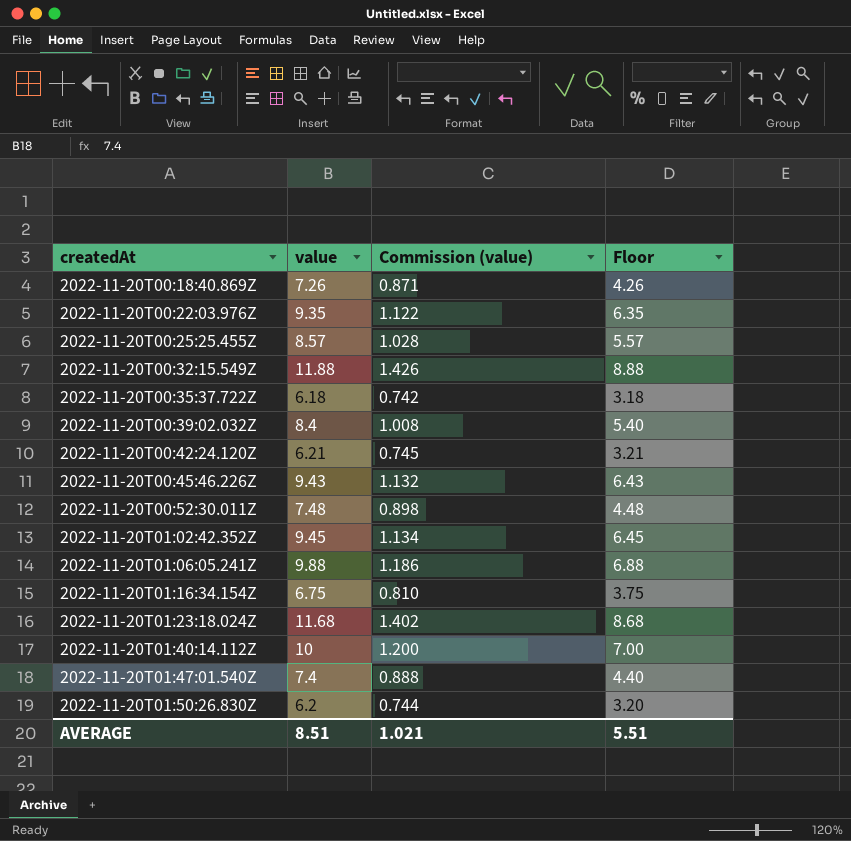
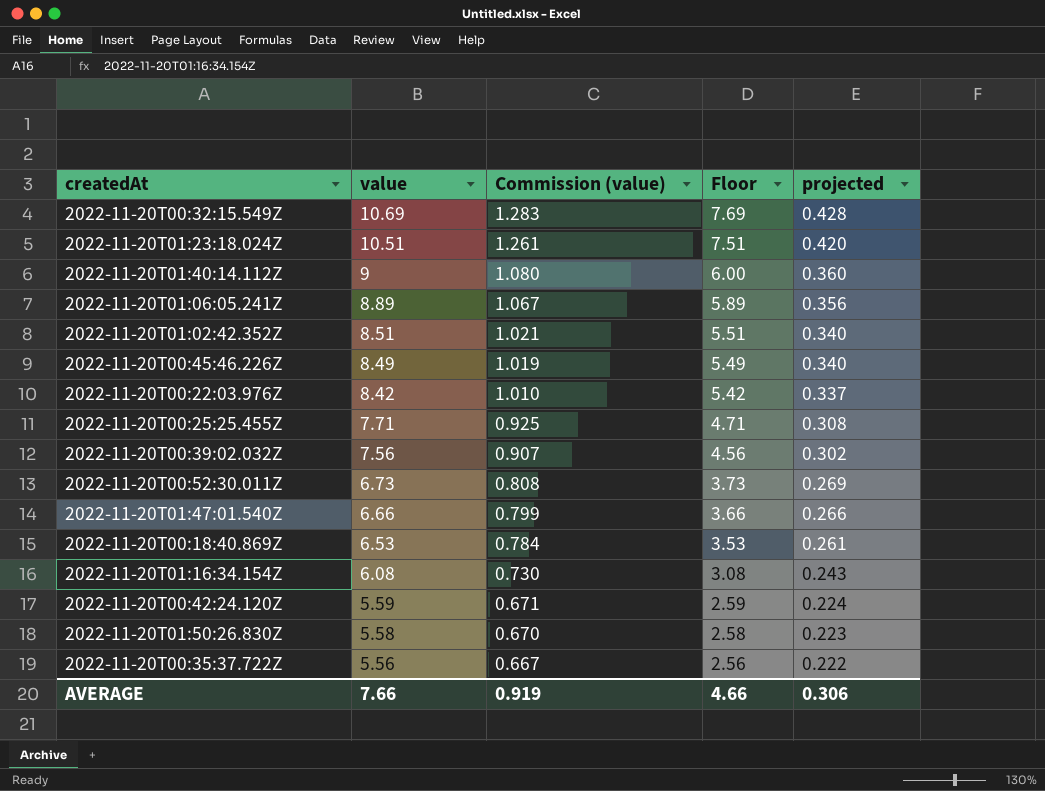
row order: createdAt ascending -> value descending
column projected | formula: none -> [value] * 0.04
2022-11-20T00:32:15.549Z | value: 11.88 -> 10.69
2022-11-20T00:32:15.549Z | Commission (value): 1.426 -> 1.283
2022-11-20T00:32:15.549Z | Floor: 8.88 -> 7.69
2022-11-20T01:23:18.024Z | value: 11.68 -> 10.51
2022-11-20T01:23:18.024Z | Commission (value): 1.402 -> 1.261
2022-11-20T01:23:18.024Z | Floor: 8.68 -> 7.51
2022-11-20T01:40:14.112Z | value: 10 -> 9
2022-11-20T01:40:14.112Z | Commission (value): 1.200 -> 1.080
2022-11-20T01:40:14.112Z | Floor: 7.00 -> 6.00
2022-11-20T01:06:05.241Z | value: 9.88 -> 8.89
2022-11-20T01:06:05.241Z | Commission (value): 1.186 -> 1.067
2022-11-20T01:06:05.241Z | Floor: 6.88 -> 5.89
2022-11-20T01:02:42.352Z | value: 9.45 -> 8.51
2022-11-20T01:02:42.352Z | Commission (value): 1.134 -> 1.021
2022-11-20T01:02:42.352Z | Floor: 6.45 -> 5.51
2022-11-20T00:45:46.226Z | value: 9.43 -> 8.49
2022-11-20T00:45:46.226Z | Commission (value): 1.132 -> 1.019
2022-11-20T00:45:46.226Z | Floor: 6.43 -> 5.49
2022-11-20T00:22:03.976Z | value: 9.35 -> 8.42
2022-11-20T00:22:03.976Z | Commission (value): 1.122 -> 1.010
2022-11-20T00:22:03.976Z | Floor: 6.35 -> 5.42
2022-11-20T00:25:25.455Z | value: 8.57 -> 7.71
2022-11-20T00:25:25.455Z | Commission (value): 1.028 -> 0.925
2022-11-20T00:25:25.455Z | Floor: 5.57 -> 4.71
2022-11-20T00:39:02.032Z | value: 8.4 -> 7.56
2022-11-20T00:39:02.032Z | Commission (value): 1.008 -> 0.907
2022-11-20T00:39:02.032Z | Floor: 5.40 -> 4.56
2022-11-20T00:52:30.011Z | value: 7.48 -> 6.73
2022-11-20T00:52:30.011Z | Commission (value): 0.898 -> 0.808
2022-11-20T00:52:30.011Z | Floor: 4.48 -> 3.73
2022-11-20T01:47:01.540Z | value: 7.4 -> 6.66
2022-11-20T01:47:01.540Z | Commission (value): 0.888 -> 0.799
2022-11-20T01:47:01.540Z | Floor: 4.40 -> 3.66
2022-11-20T00:18:40.869Z | value: 7.26 -> 6.53
2022-11-20T00:18:40.869Z | Commission (value): 0.871 -> 0.784
2022-11-20T00:18:40.869Z | Floor: 4.26 -> 3.53
2022-11-20T01:16:34.154Z | value: 6.75 -> 6.08
2022-11-20T01:16:34.154Z | Commission (value): 0.810 -> 0.730
2022-11-20T01:16:34.154Z | Floor: 3.75 -> 3.08
2022-11-20T00:42:24.120Z | value: 6.21 -> 5.59
2022-11-20T00:42:24.120Z | Commission (value): 0.745 -> 0.671
2022-11-20T00:42:24.120Z | Floor: 3.21 -> 2.59
2022-11-20T01:50:26.830Z | value: 6.2 -> 5.58
2022-11-20T01:50:26.830Z | Commission (value): 0.744 -> 0.670
2022-11-20T01:50:26.830Z | Floor: 3.20 -> 2.58
2022-11-20T00:35:37.722Z | value: 6.18 -> 5.56
2022-11-20T00:35:37.722Z | Commission (value): 0.742 -> 0.667
2022-11-20T00:35:37.722Z | Floor: 3.18 -> 2.56
AVERAGE | value: 8.51 -> 7.66
AVERAGE | Commission (value): 1.021 -> 0.919
AVERAGE | Floor: 5.51 -> 4.66

